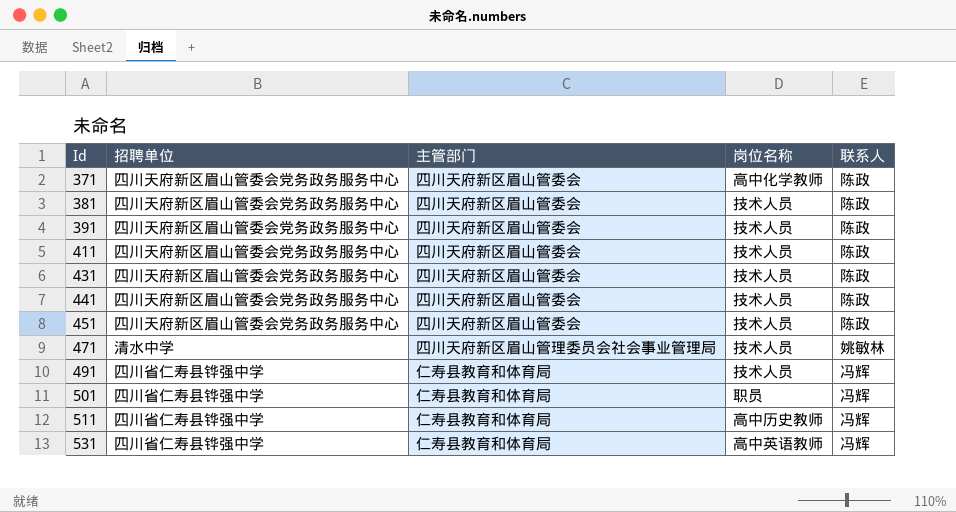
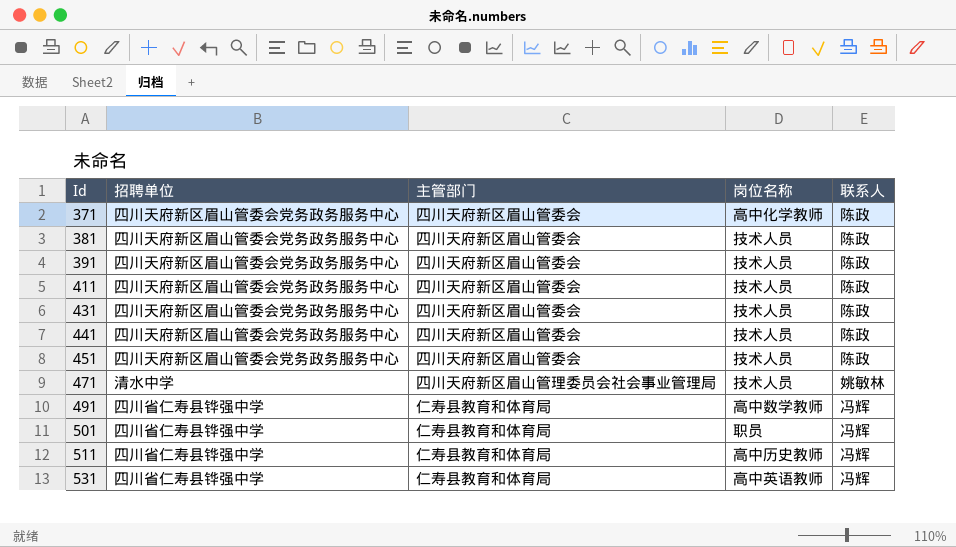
491 | 岗位名称: 技术人员 -> 高中数学教师

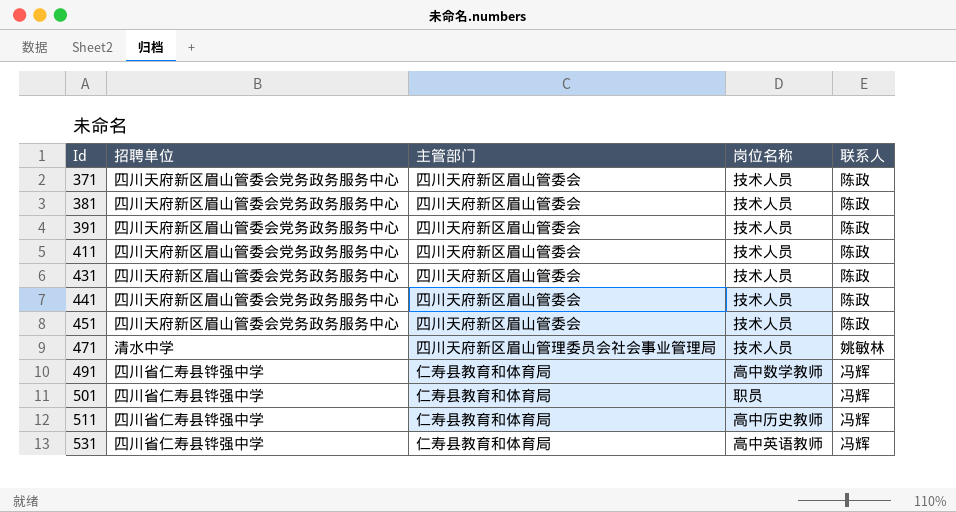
371 | 岗位名称: 高中化学教师 -> 技术人员

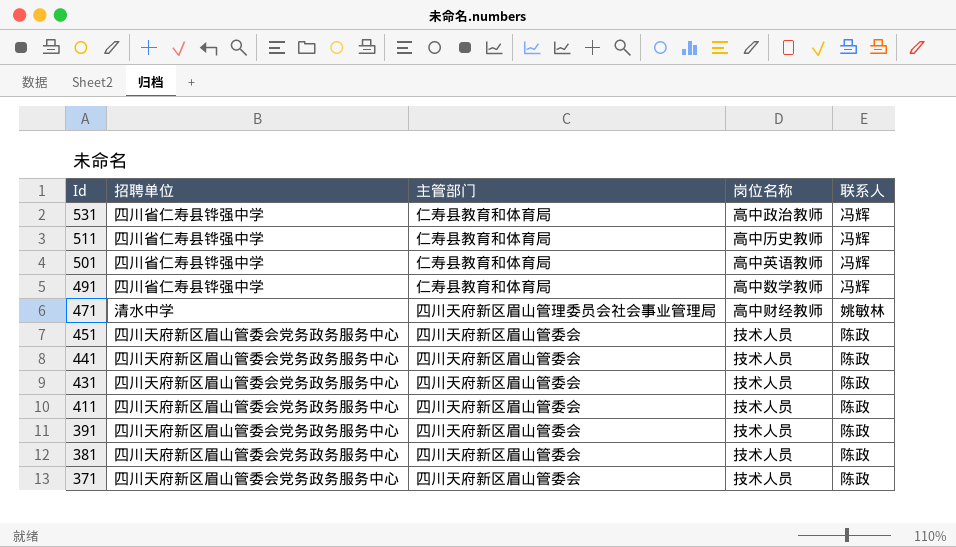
row order: Id ascending -> Id descending
531 | 岗位名称: 高中英语教师 -> 高中政治教师
501 | 岗位名称: 职员 -> 高中英语教师
471 | 岗位名称: 技术人员 -> 高中财经教师

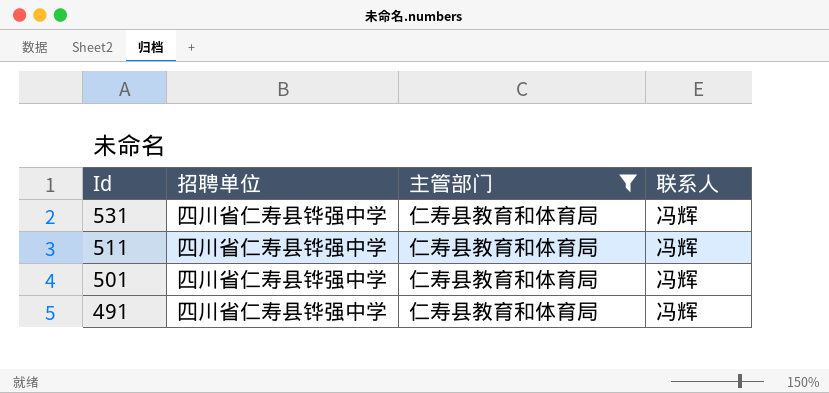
filter: none -> 主管部门 = 仁寿县教育和体育局
column 岗位名称 | position: 4 -> none

